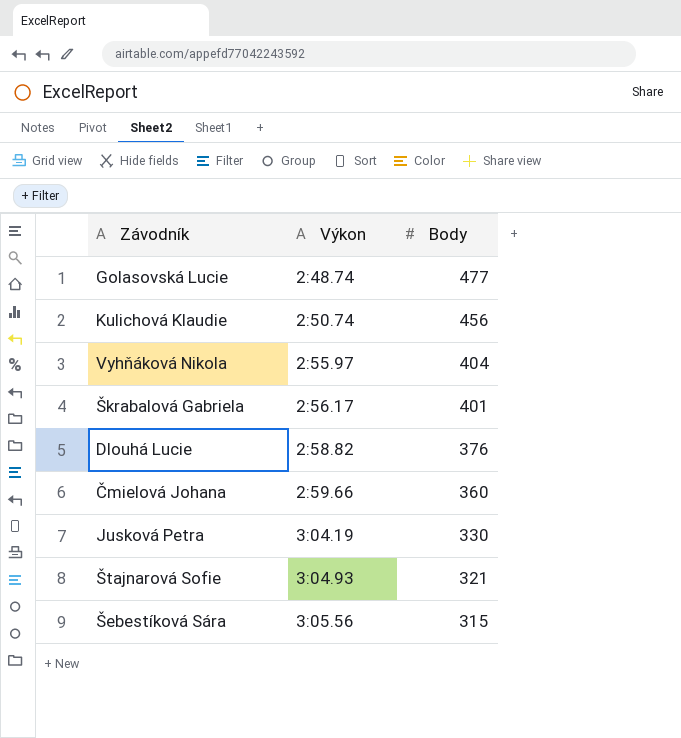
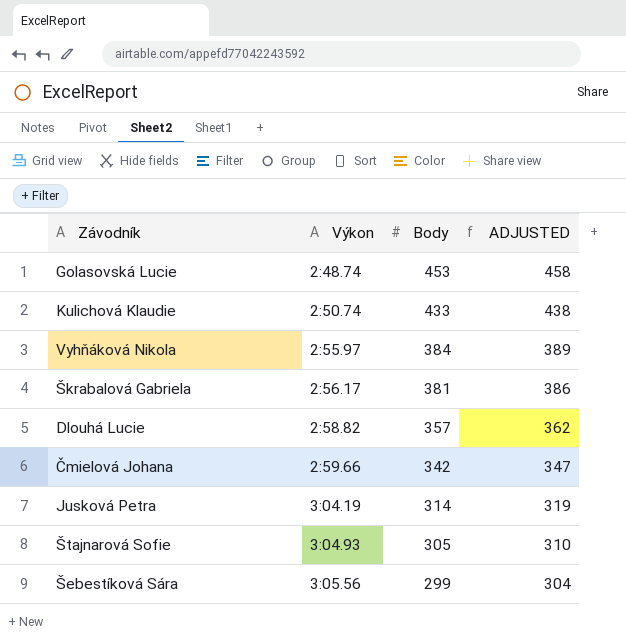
column ADJUSTED | formula: none -> [Body] + 5
Golasovská Lucie | Body: 477 -> 453
Kulichová Klaudie | Body: 456 -> 433
Vyhňáková Nikola | Body: 404 -> 384
Škrabalová Gabriela | Body: 401 -> 381
Dlouhá Lucie | Body: 376 -> 357
Čmielová Johana | Body: 360 -> 342
Jusková Petra | Body: 330 -> 314
Štajnarová Sofie | Body: 321 -> 305
Šebestíková Sára | Body: 315 -> 299

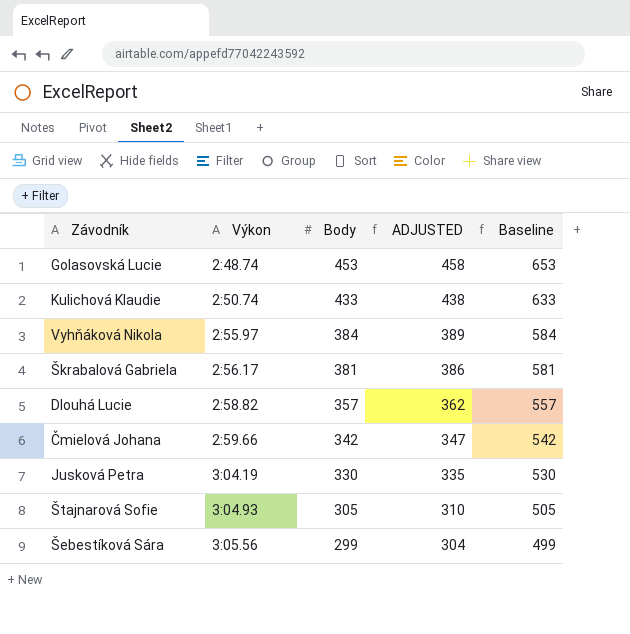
column Baseline | formula: none -> [Body] + 200
Jusková Petra | Body: 314 -> 330
Jusková Petra | ADJUSTED: 319 -> 335

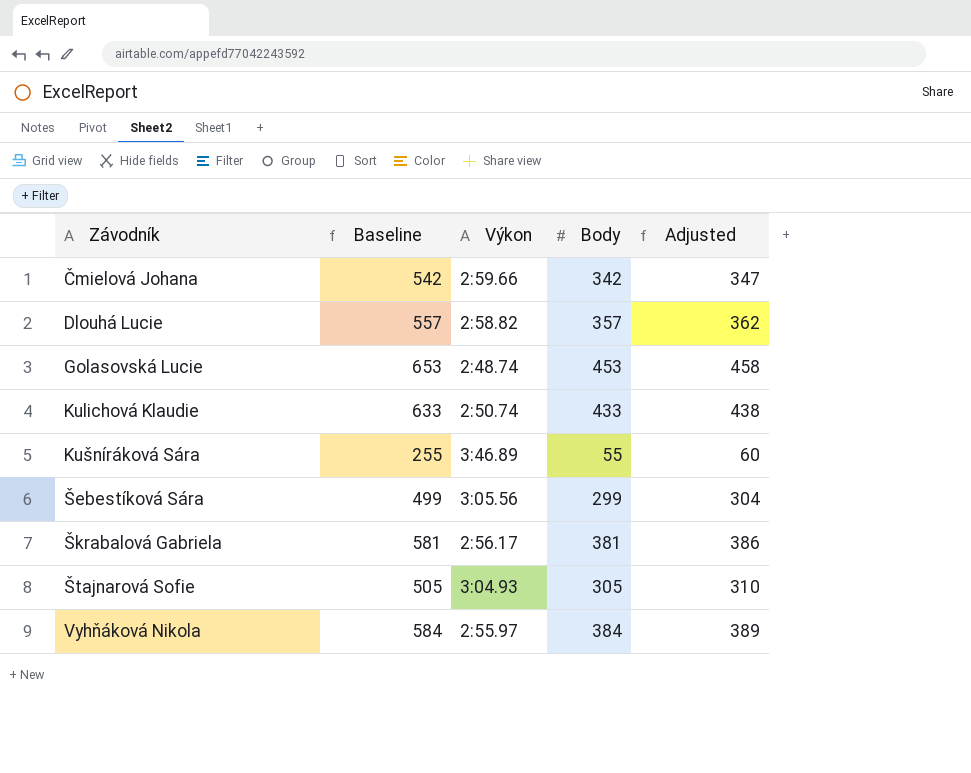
row order: Výkon ascending -> Závodník ascending
column Baseline | position: 5 -> 2
column name: ADJUSTED -> Adjusted
row Jusková Petra: 3:04.19 | 330 | 335 | 530 -> none
row Kušníráková Sára: none -> 255 | 3:46.89 | 55 | 60

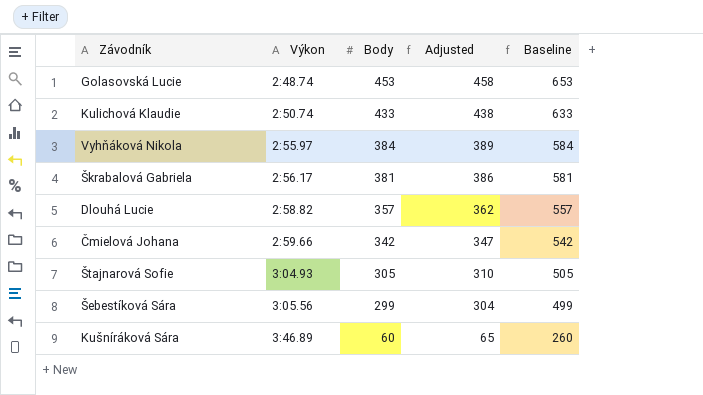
row order: Závodník ascending -> Výkon ascending
column Baseline | position: 2 -> 5
Kušníráková Sára | Body: 55 -> 60
Kušníráková Sára | Adjusted: 60 -> 65
Kušníráková Sára | Baseline: 255 -> 260

